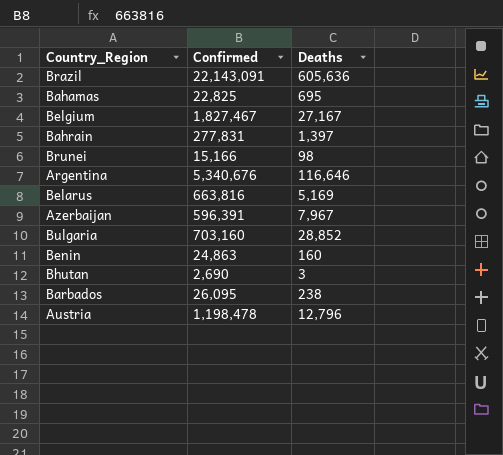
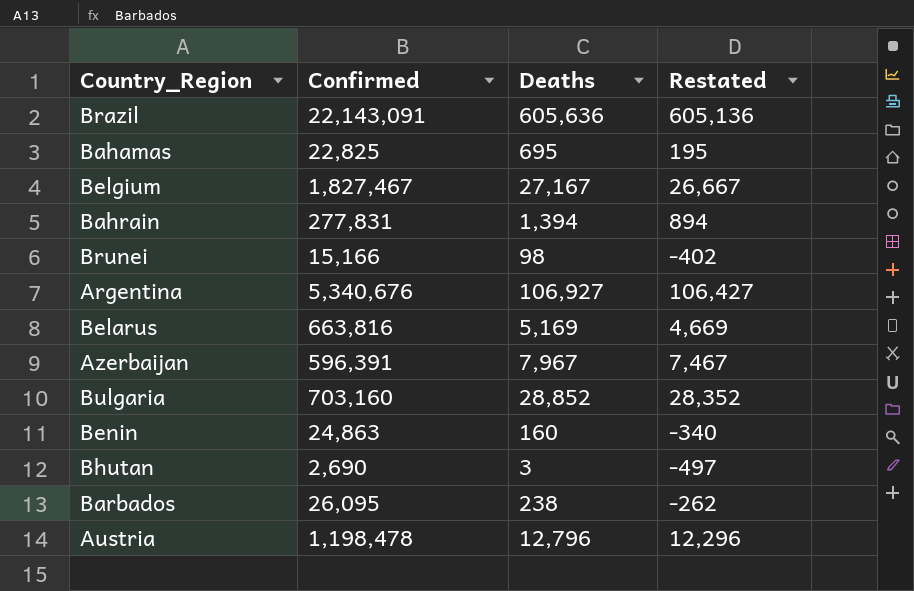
column Restated | formula: none -> [Deaths] - 500
Bahrain | Deaths: 1,397 -> 1,394
Argentina | Deaths: 116,646 -> 106,927

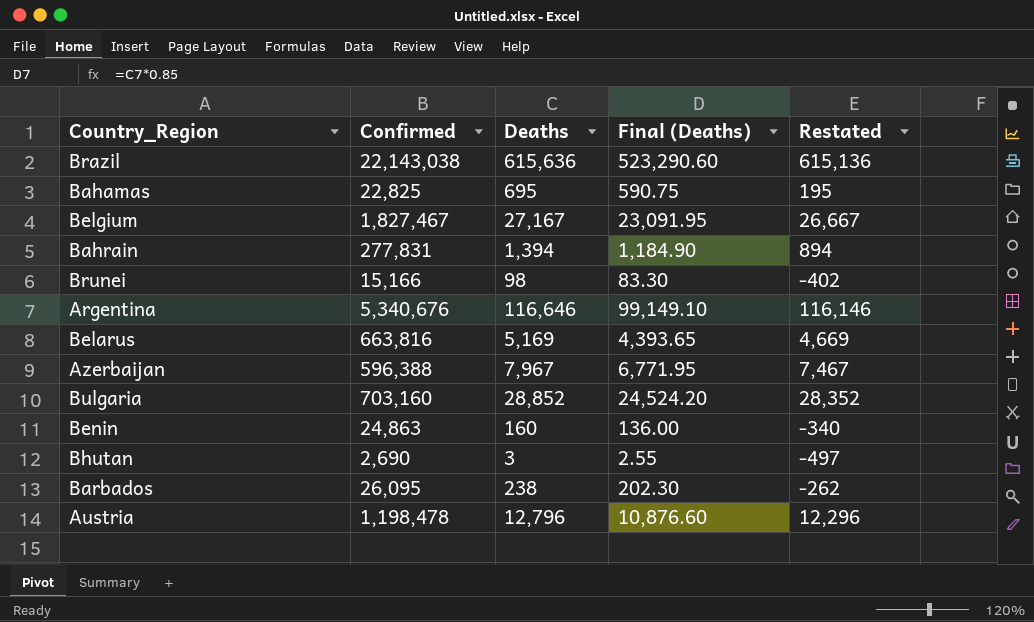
column Final (Deaths) | formula: none -> [Deaths] * 0.85
Brazil | Confirmed: 22,143,091 -> 22,143,038
Brazil | Deaths: 605,636 -> 615,636
Brazil | Restated: 605,136 -> 615,136
Argentina | Deaths: 106,927 -> 116,646
Argentina | Restated: 106,427 -> 116,146
Azerbaijan | Confirmed: 596,391 -> 596,388

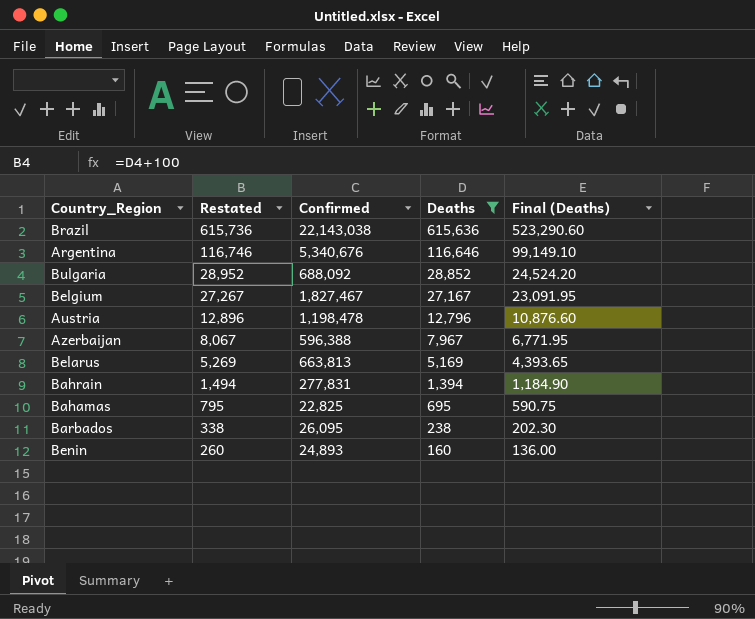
filter: none -> Deaths >= 160
row order: none -> Restated descending
column Restated | formula: [Deaths] - 500 -> [Deaths] + 100
column Restated | position: 5 -> 2
Bulgaria | Confirmed: 703,160 -> 688,092
Belarus | Confirmed: 663,816 -> 663,813
Benin | Confirmed: 24,863 -> 24,893

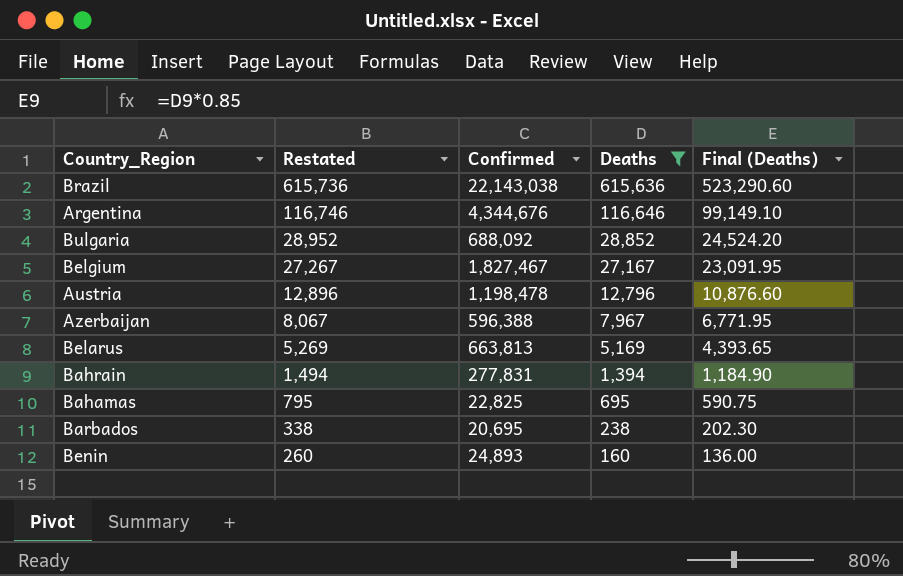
Argentina | Confirmed: 5,340,676 -> 4,344,676
Barbados | Confirmed: 26,095 -> 20,695

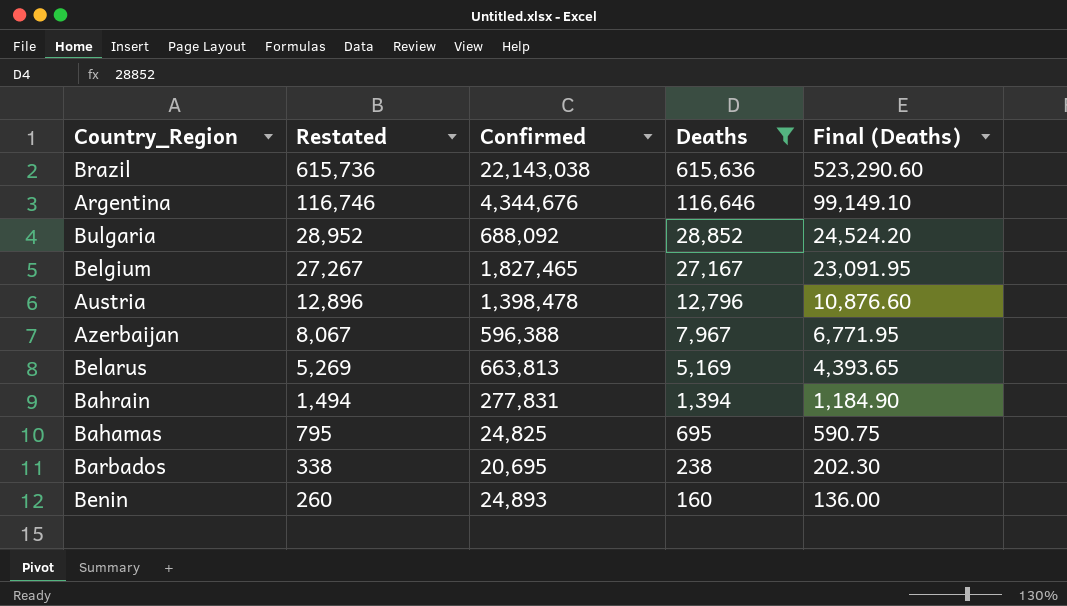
Belgium | Confirmed: 1,827,467 -> 1,827,465
Austria | Confirmed: 1,198,478 -> 1,398,478
Bahamas | Confirmed: 22,825 -> 24,825

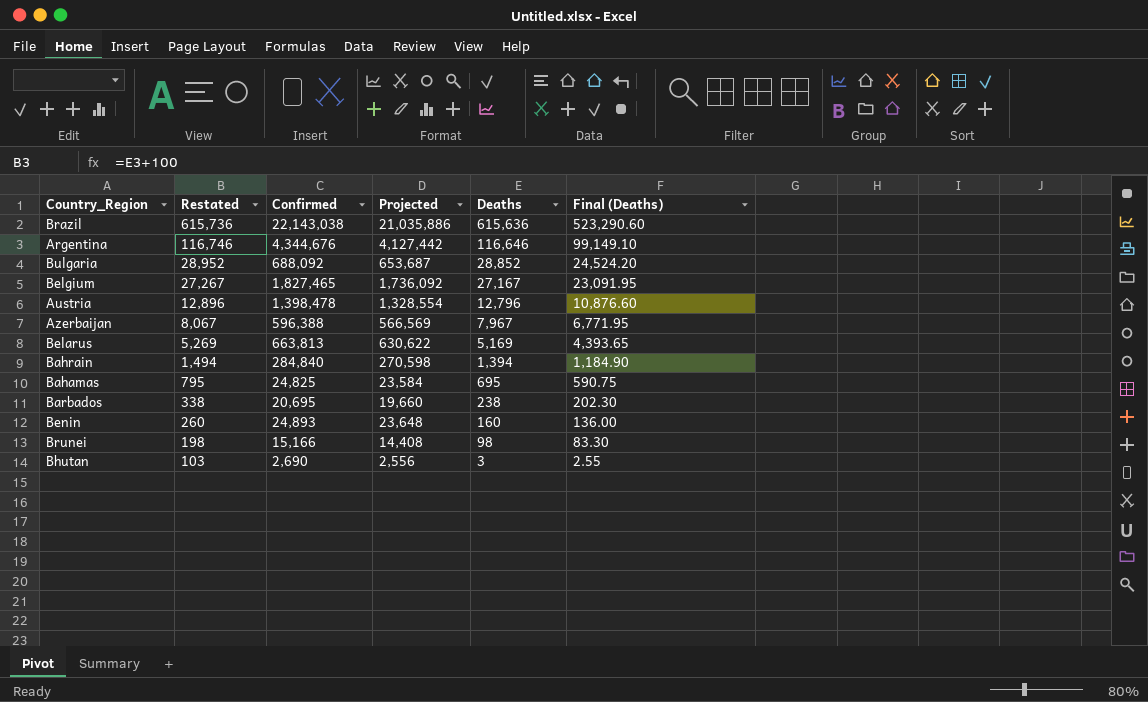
filter: Deaths >= 160 -> none
column Projected | formula: none -> [Confirmed] * 0.95
Bahrain | Confirmed: 277,831 -> 284,840

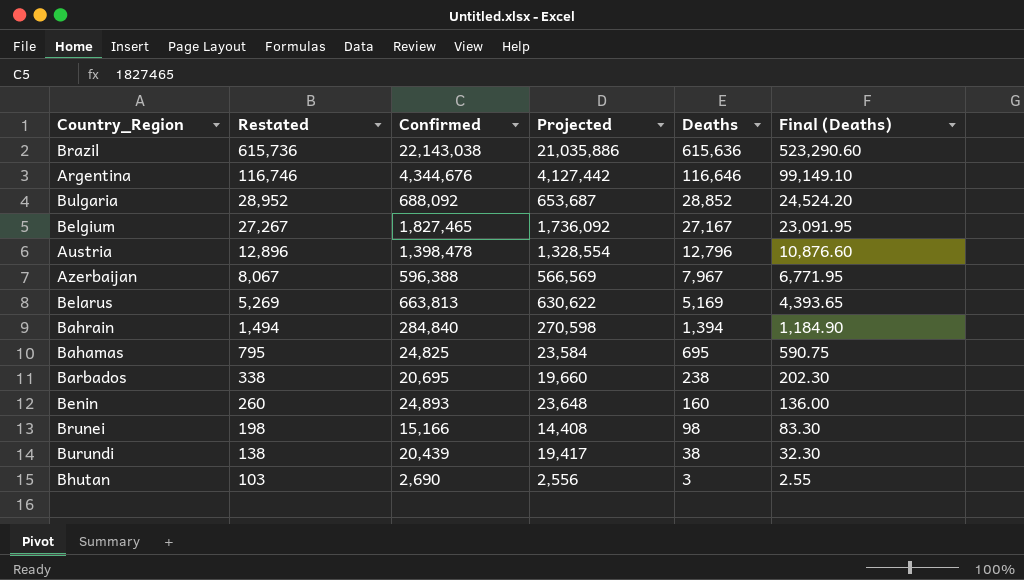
row Burundi: none -> 138 | 20,439 | 19,417 | 38 | 32.30

